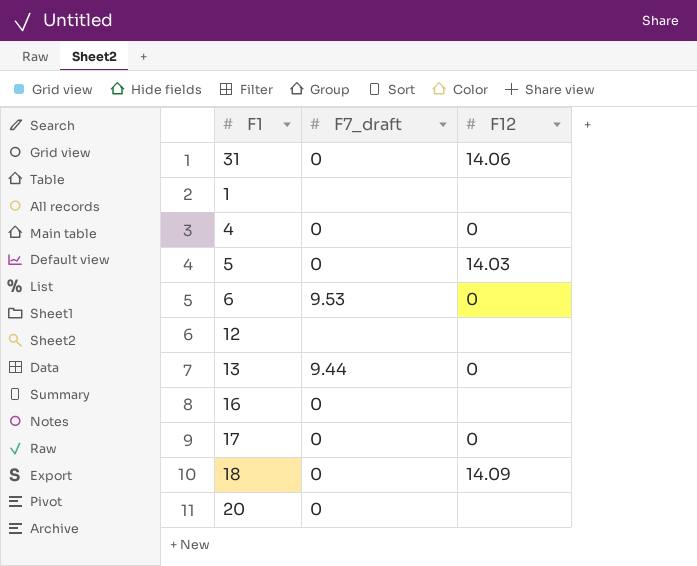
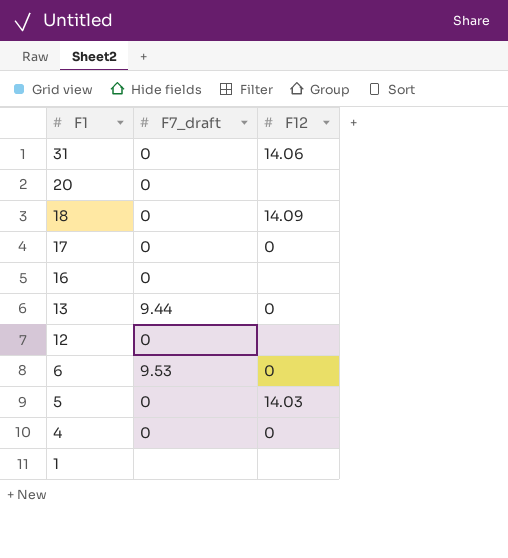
row order: none -> F1 descending
12 | F7_draft: none -> 0

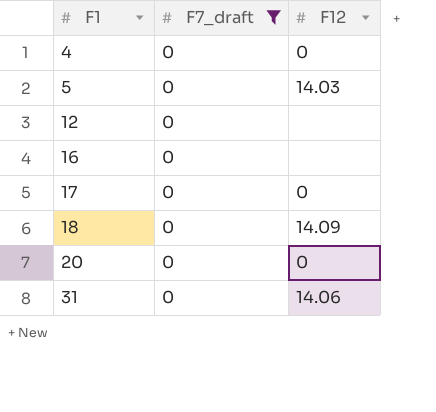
filter: none -> F7_draft = 0
row order: F1 descending -> F1 ascending
20 | F12: none -> 0

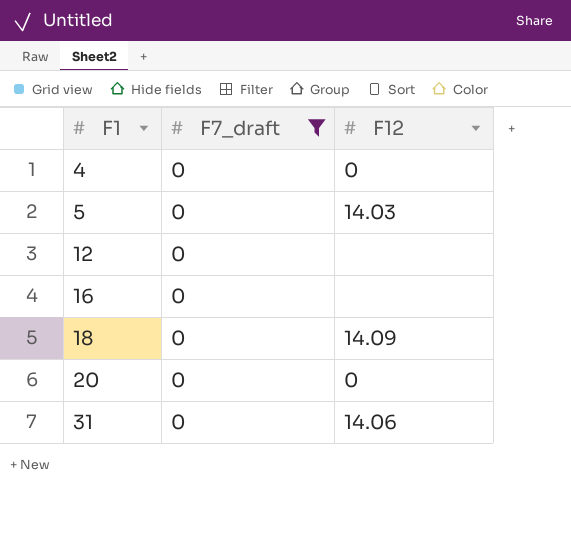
row 17: 0 | 0 -> none

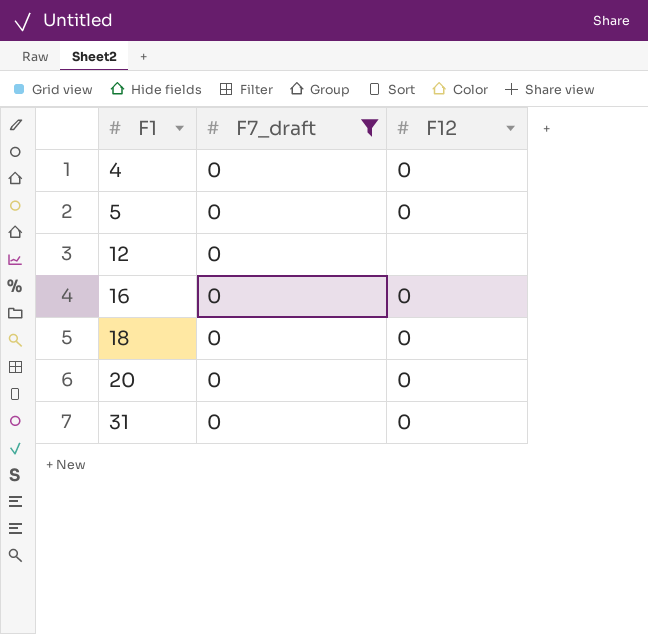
5 | F12: 14.03 -> 0
16 | F12: none -> 0
18 | F12: 14.09 -> 0
31 | F12: 14.06 -> 0

